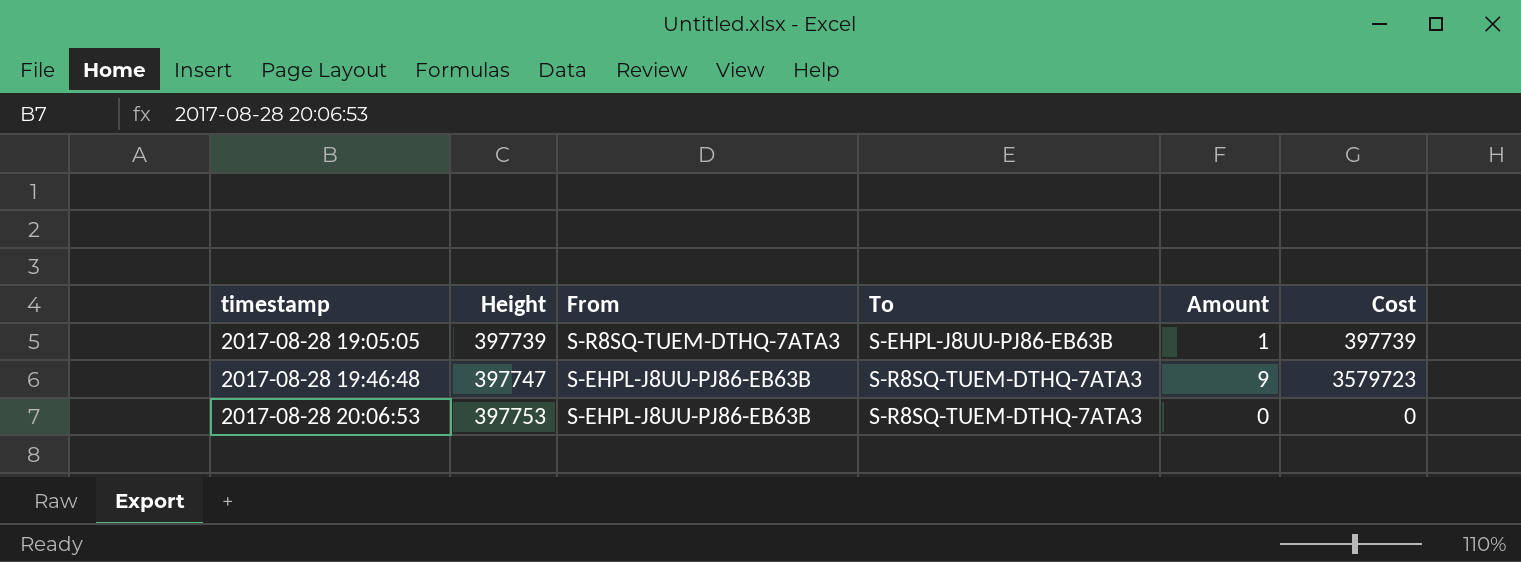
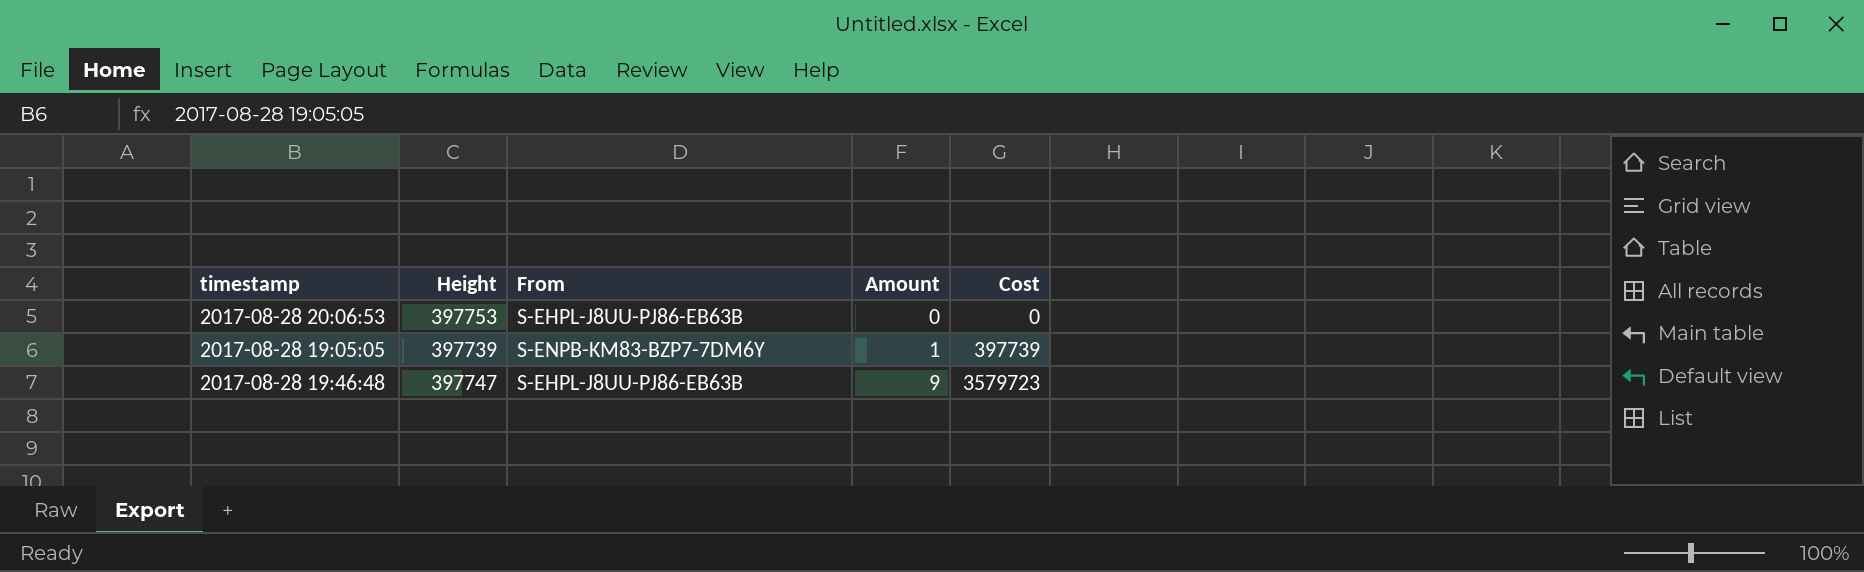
row order: timestamp ascending -> Amount ascending
column To | position: 4 -> none
2017-08-28 19:05:05 | From: S-R8SQ-TUEM-DTHQ-7ATA3 -> S-ENPB-KM83-BZP7-7DM6Y

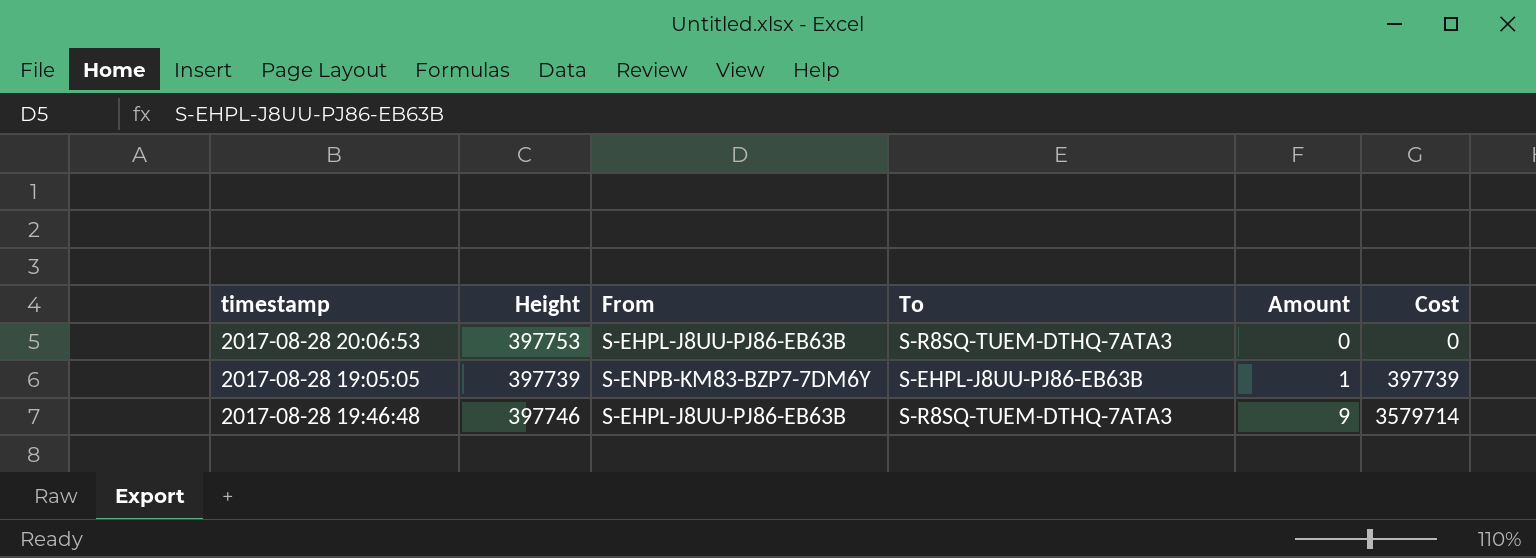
column To | position: none -> 4
2017-08-28 19:46:48 | Height: 397747 -> 397746
2017-08-28 19:46:48 | Cost: 3579723 -> 3579714

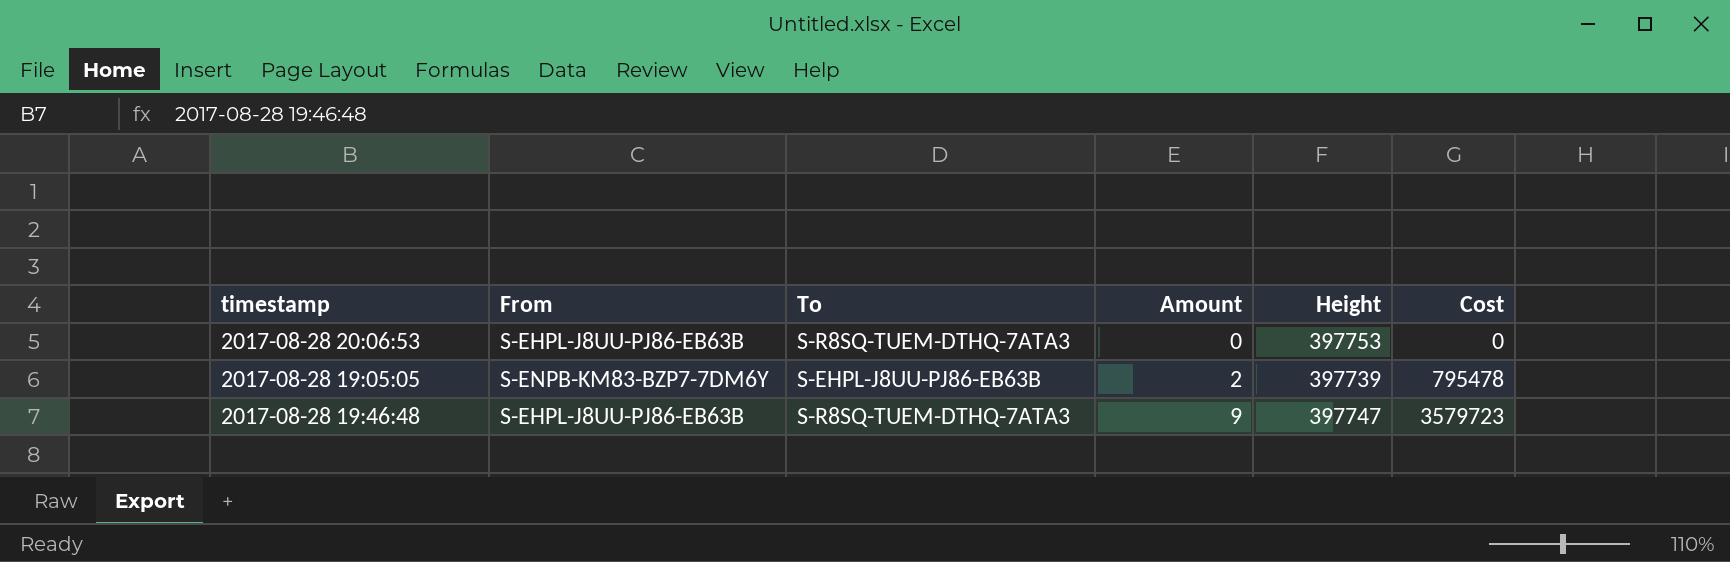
column Height | position: 2 -> 5
2017-08-28 19:05:05 | Amount: 1 -> 2
2017-08-28 19:05:05 | Cost: 397739 -> 795478
2017-08-28 19:46:48 | Height: 397746 -> 397747
2017-08-28 19:46:48 | Cost: 3579714 -> 3579723

